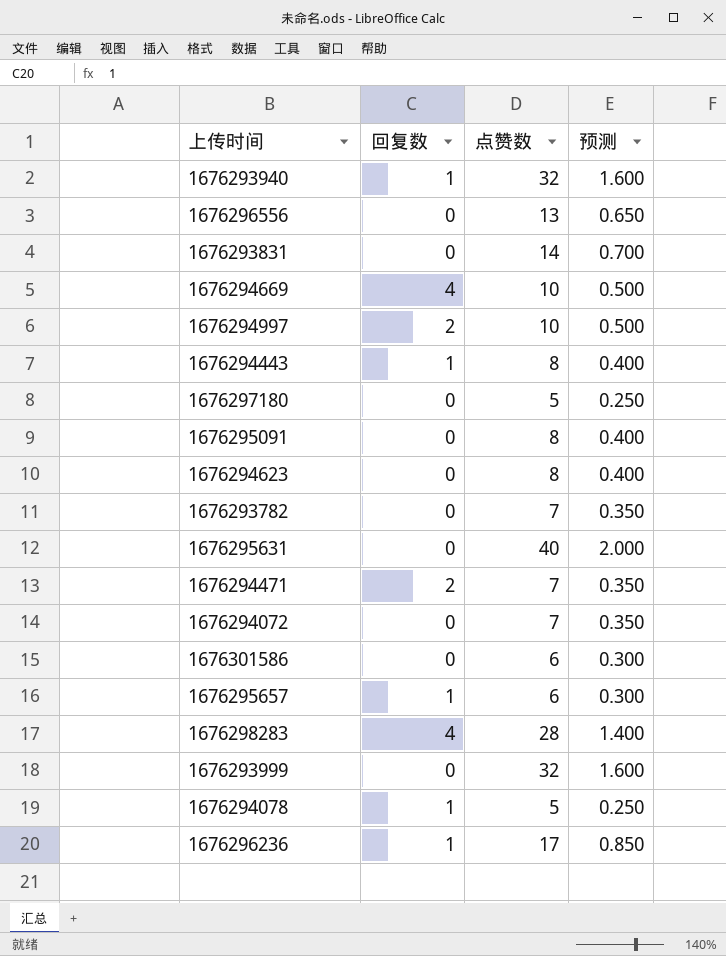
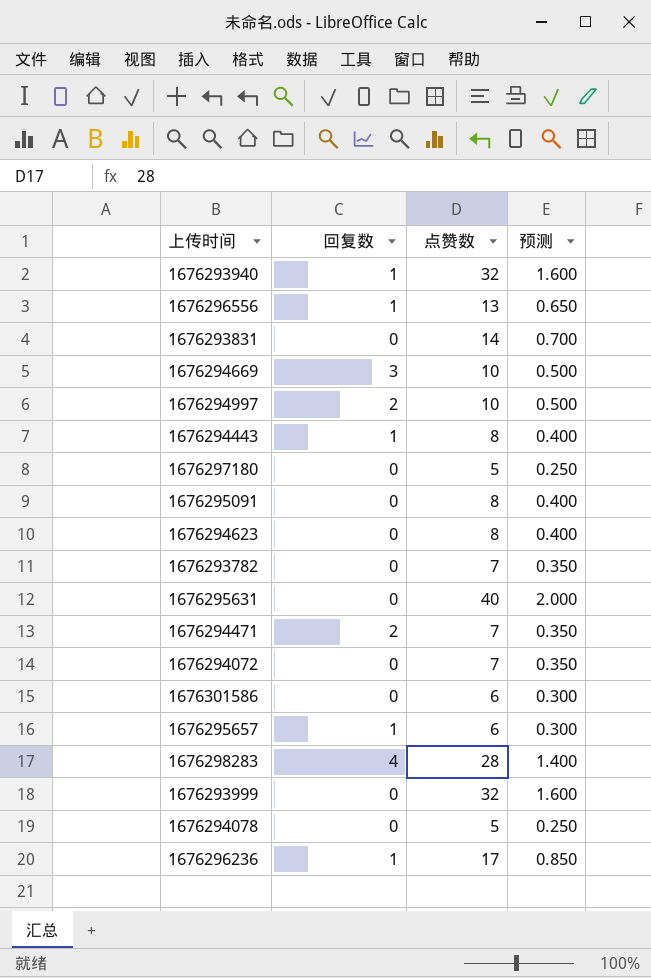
1676296556 | 回复数: 0 -> 1
1676294669 | 回复数: 4 -> 3
1676294078 | 回复数: 1 -> 0

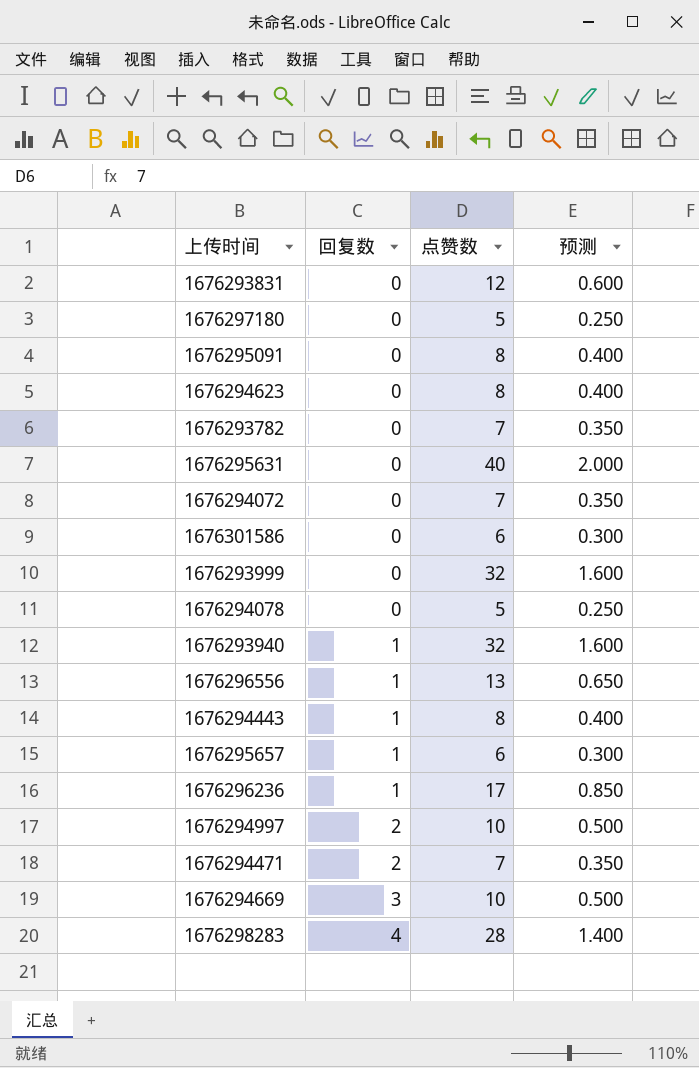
row order: none -> 回复数 ascending
1676293831 | 点赞数: 14 -> 12
1676293831 | 预测: 0.700 -> 0.600

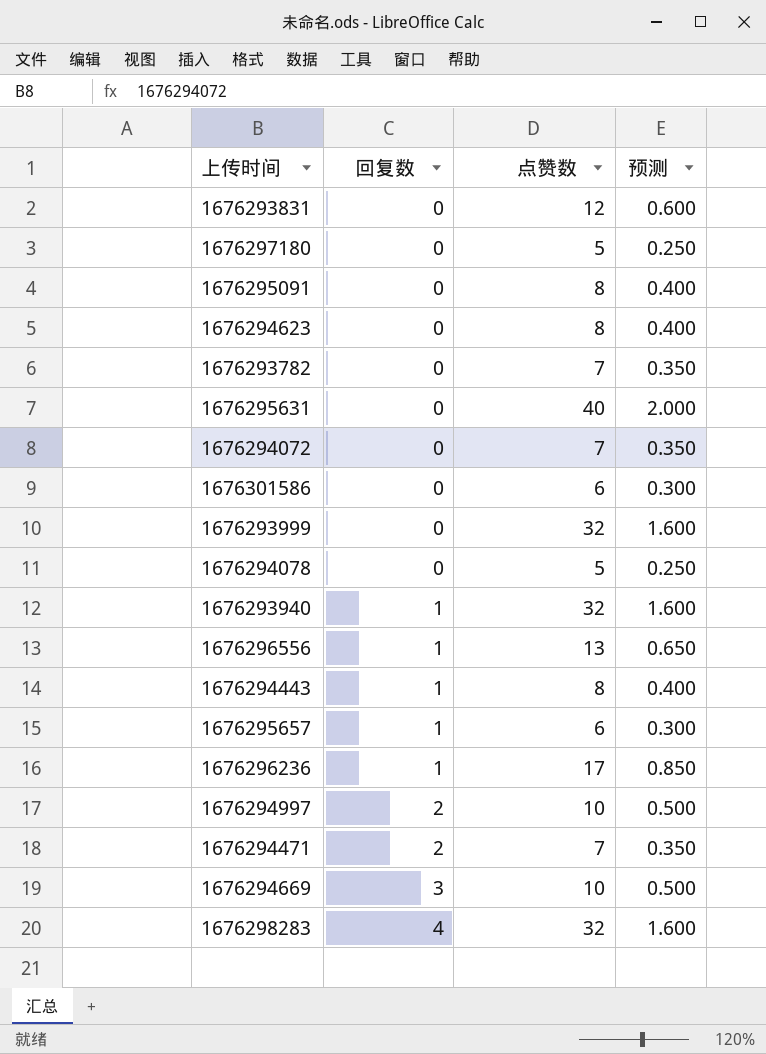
1676298283 | 点赞数: 28 -> 32
1676298283 | 预测: 1.400 -> 1.600

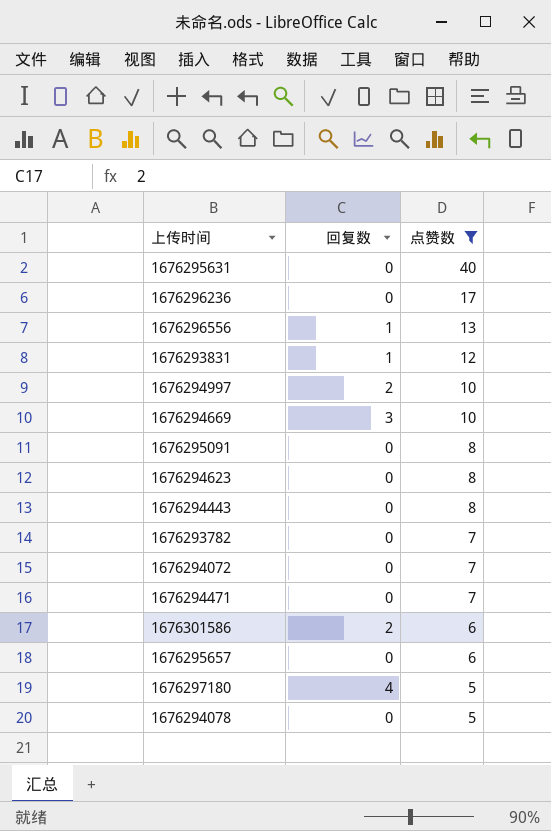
filter: none -> 点赞数 != 32
row order: 回复数 ascending -> 点赞数 descending
column 预测 | formula: [点赞数] * 0.05 -> none
1676296236 | 回复数: 1 -> 0
1676293831 | 回复数: 0 -> 1
1676294443 | 回复数: 1 -> 0
1676294471 | 回复数: 2 -> 0
1676301586 | 回复数: 0 -> 2
1676295657 | 回复数: 1 -> 0
1676297180 | 回复数: 0 -> 4

